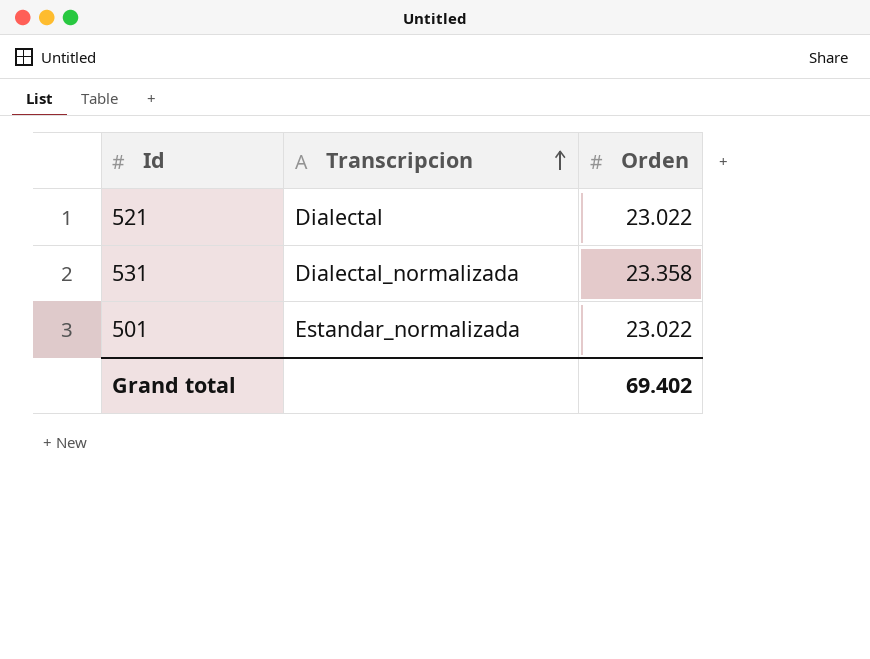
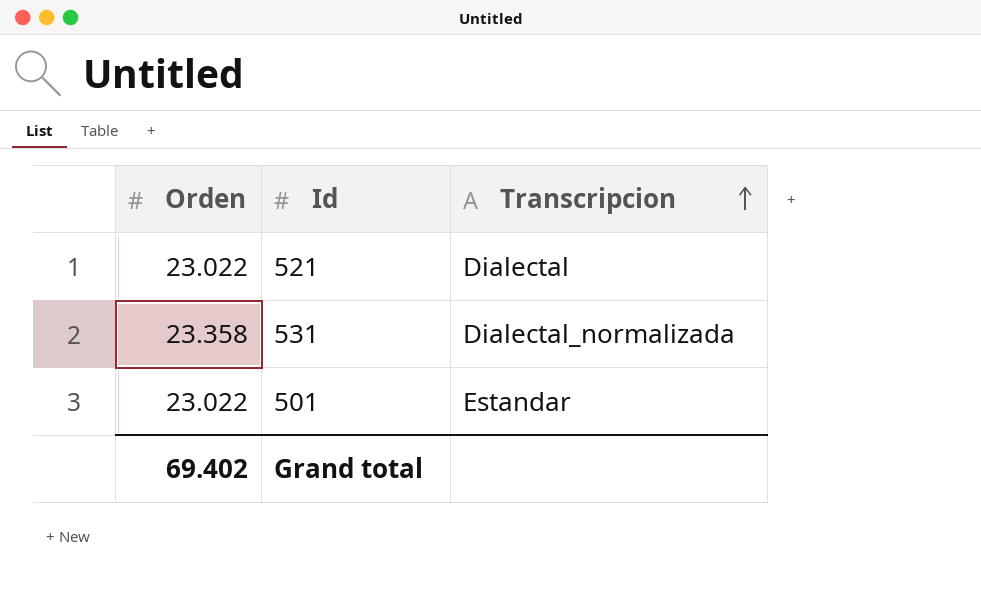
column Orden | position: 3 -> 1
501 | Transcripcion: Estandar_normalizada -> Estandar

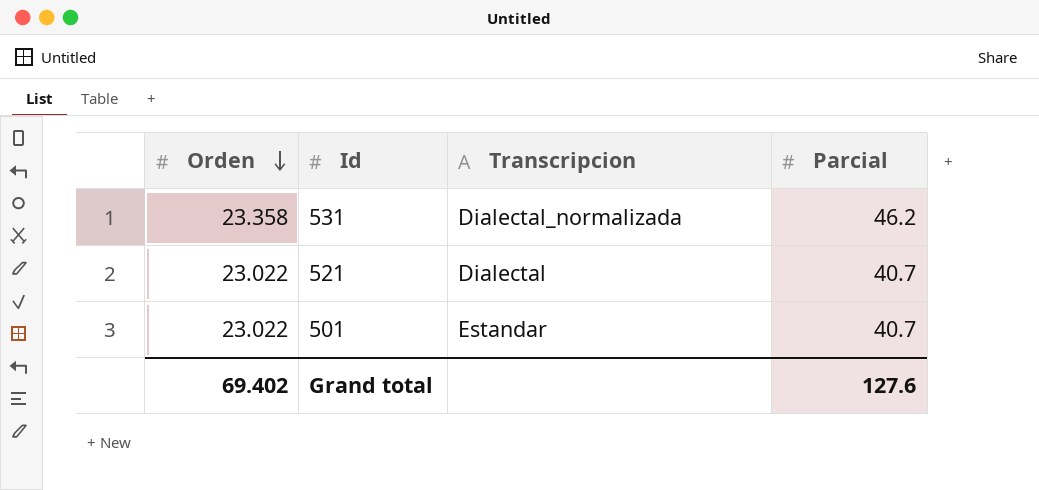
row order: Transcripcion ascending -> Orden descending
column Parcial | position: none -> 4

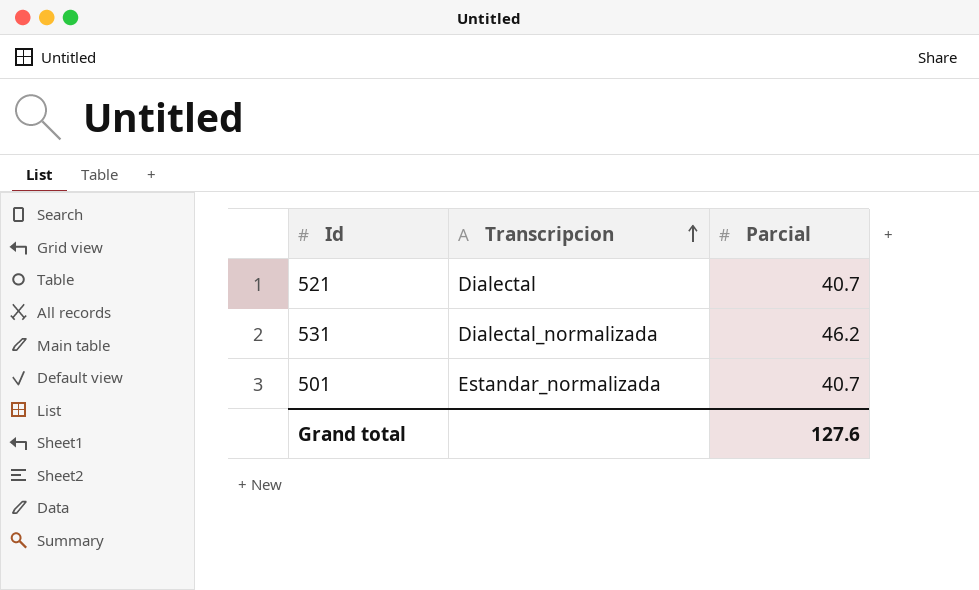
row order: Orden descending -> Transcripcion ascending
column Orden | position: 1 -> none
501 | Transcripcion: Estandar -> Estandar_normalizada

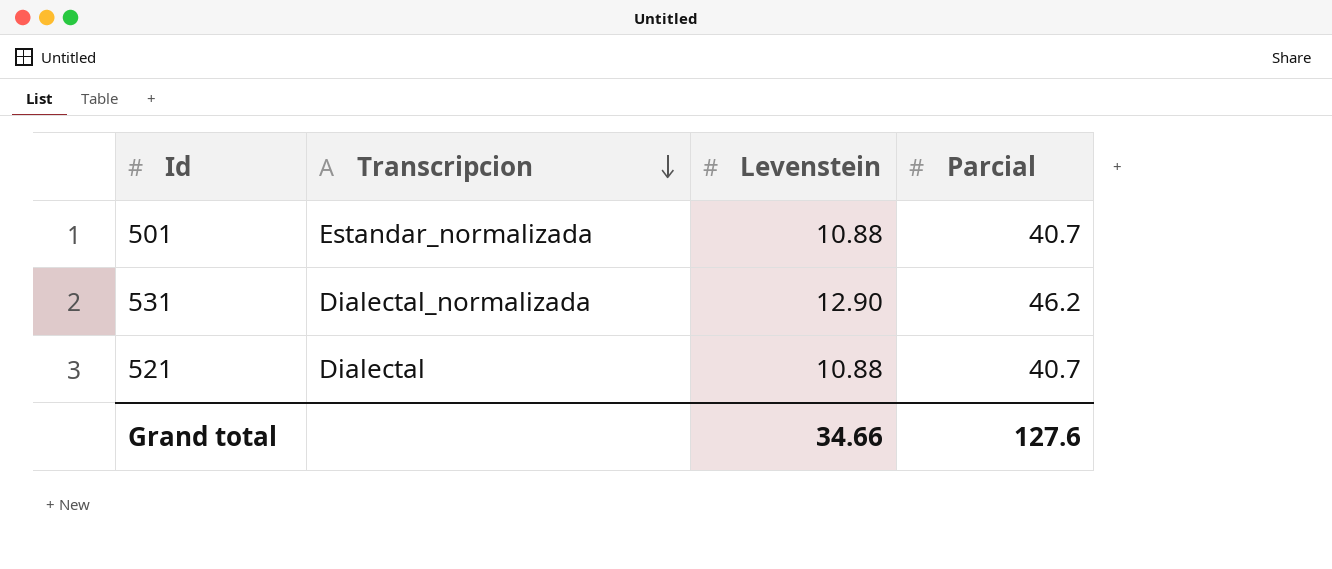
row order: Transcripcion ascending -> Transcripcion descending
column Levenstein | position: none -> 3

